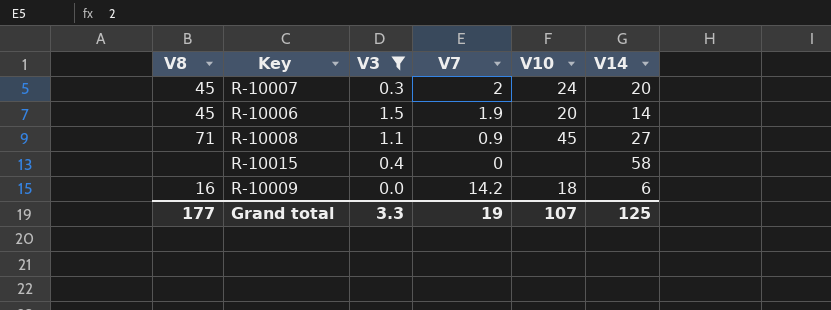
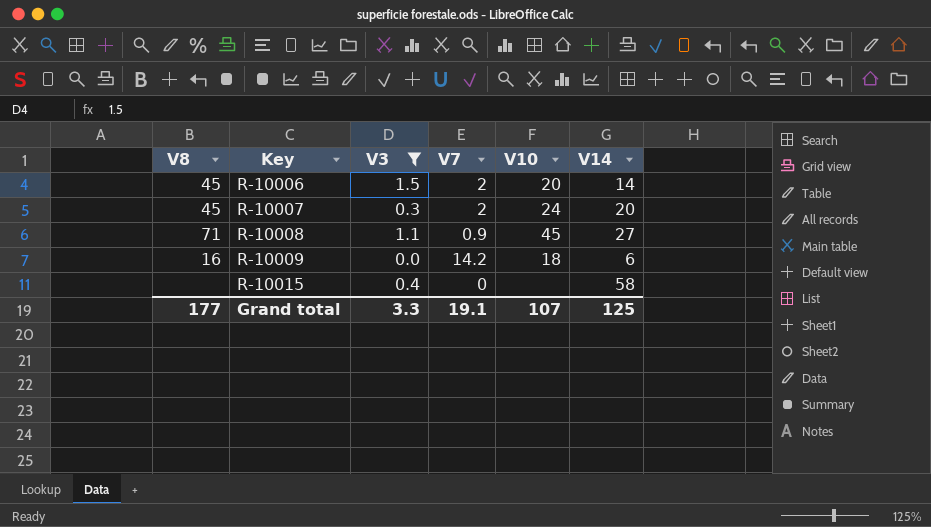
row order: none -> Key ascending
R-10006 | V7: 1.9 -> 2
Grand total | V7: 19 -> 19.1

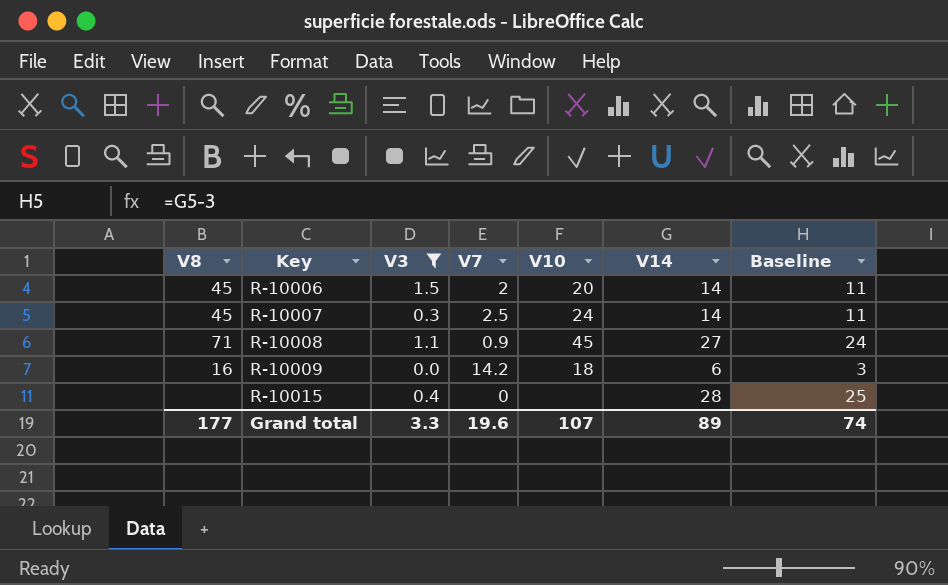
column Baseline | formula: none -> [V14] - 3
R-10007 | V7: 2 -> 2.5
R-10007 | V14: 20 -> 14
R-10015 | V14: 58 -> 28
Grand total | V7: 19.1 -> 19.6
Grand total | V14: 125 -> 89

